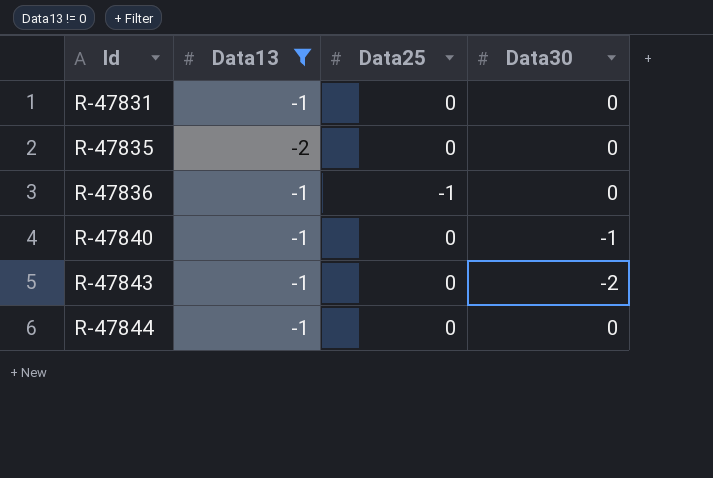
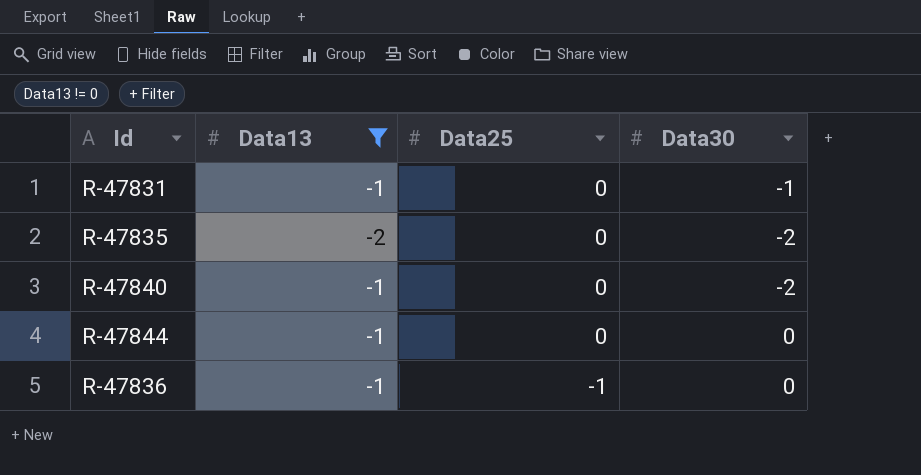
row order: Id ascending -> Data25 descending
row R-47843: -1 | 0 | -2 -> none
R-47831 | Data30: 0 -> -1
R-47835 | Data30: 0 -> -2
R-47840 | Data30: -1 -> -2

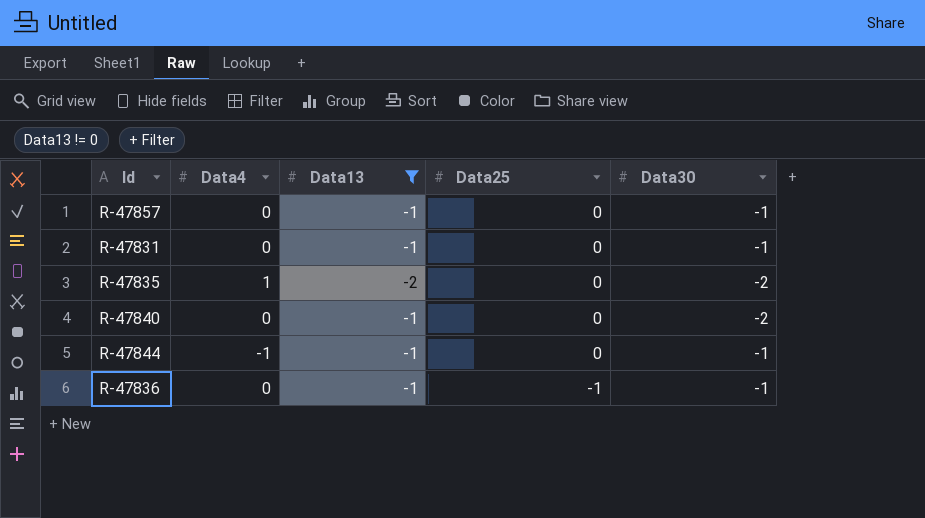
column Data4 | position: none -> 2
row R-47857: none -> 0 | -1 | 0 | -1
R-47844 | Data30: 0 -> -1
R-47836 | Data30: 0 -> -1

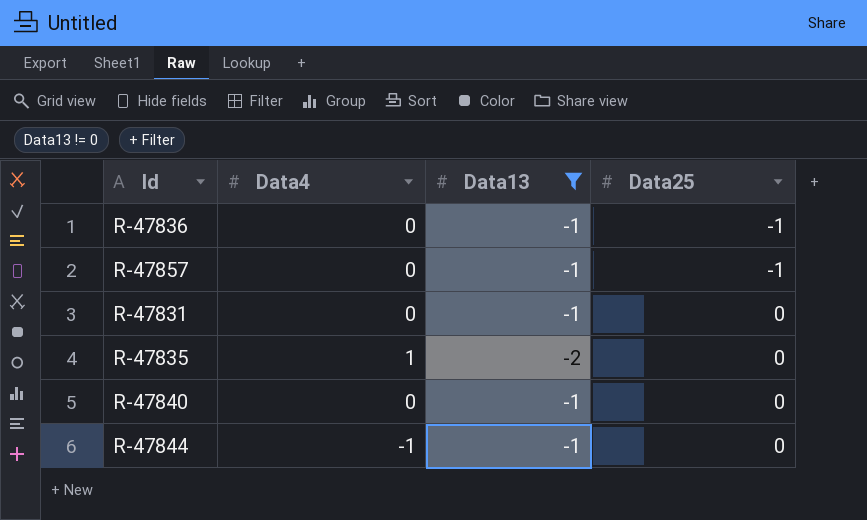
row order: Data25 descending -> Data25 ascending
column Data30 | position: 5 -> none
R-47857 | Data25: 0 -> -1

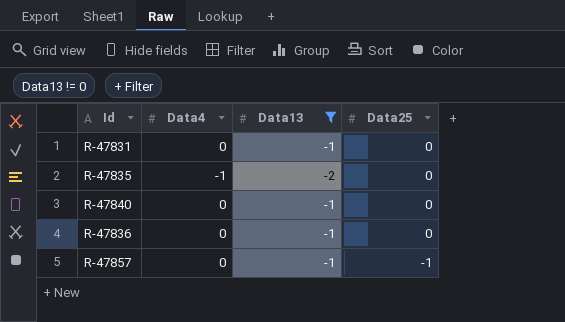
row order: Data25 ascending -> Data25 descending
row R-47844: -1 | -1 | 0 -> none
R-47835 | Data4: 1 -> -1
R-47836 | Data25: -1 -> 0

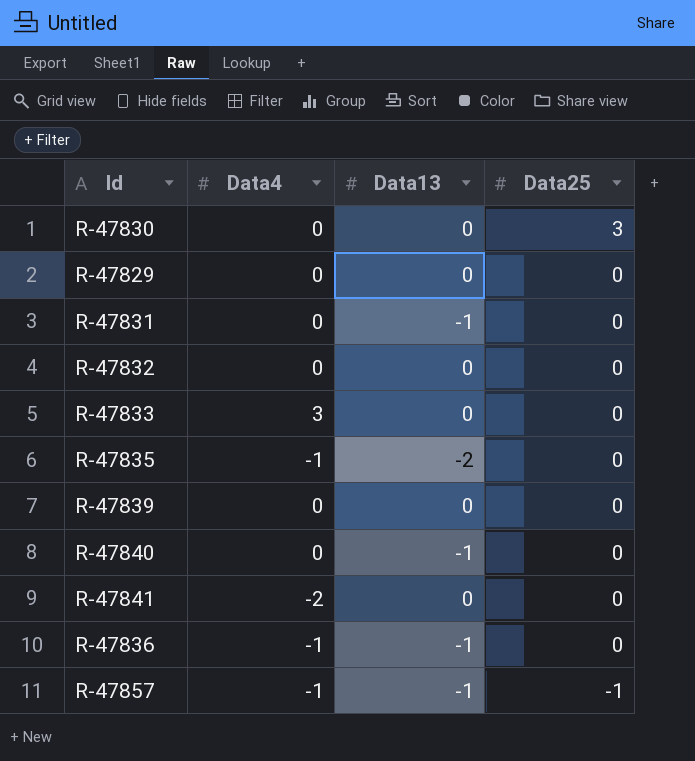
filter: Data13 != 0 -> none
R-47836 | Data4: 0 -> -1
R-47857 | Data4: 0 -> -1

